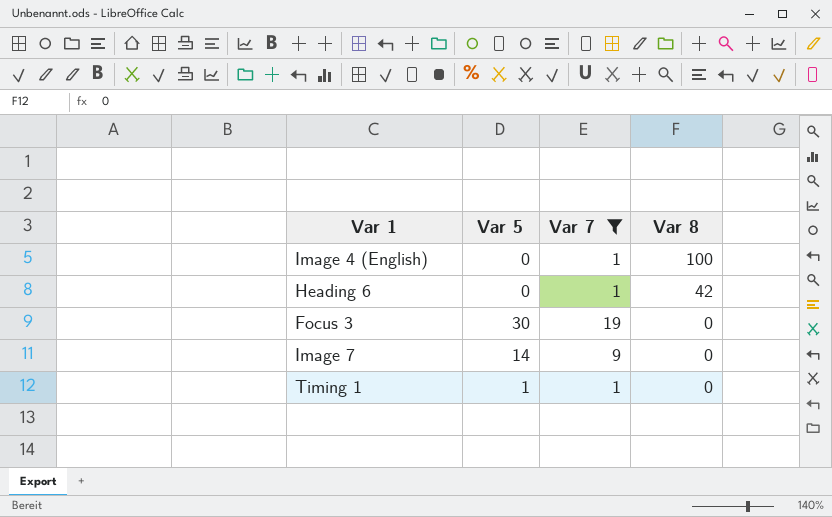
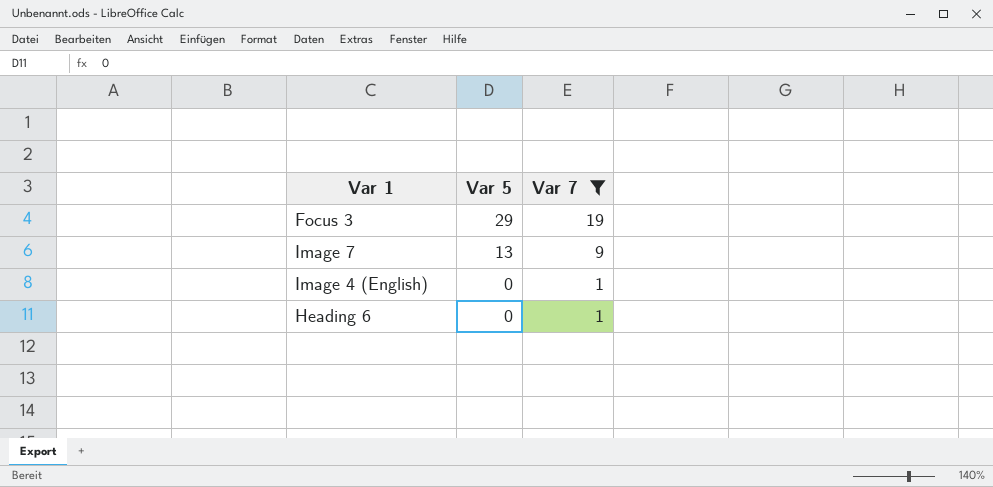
row order: Var 8 descending -> Var 5 descending
column Var 8 | position: 4 -> none
row Timing 1: 1 | 1 | 0 -> none
Focus 3 | Var 5: 30 -> 29
Image 7 | Var 5: 14 -> 13

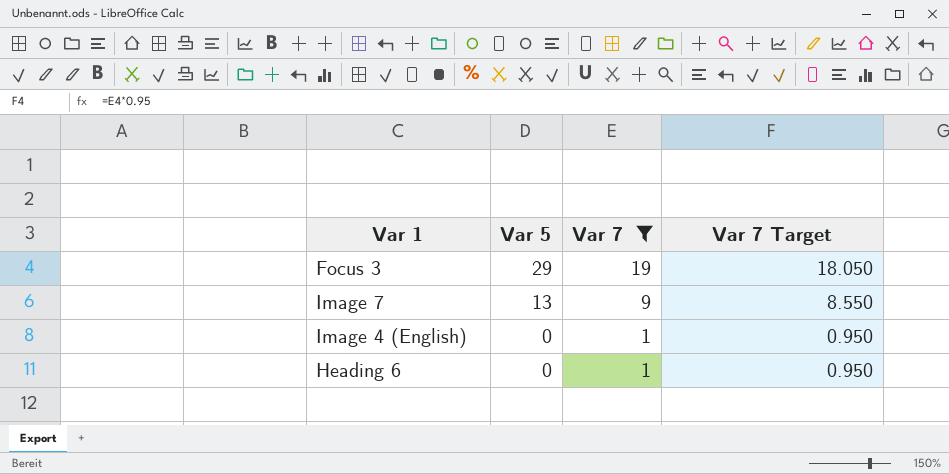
column Var 7 Target | formula: none -> [Var 7] * 0.95

